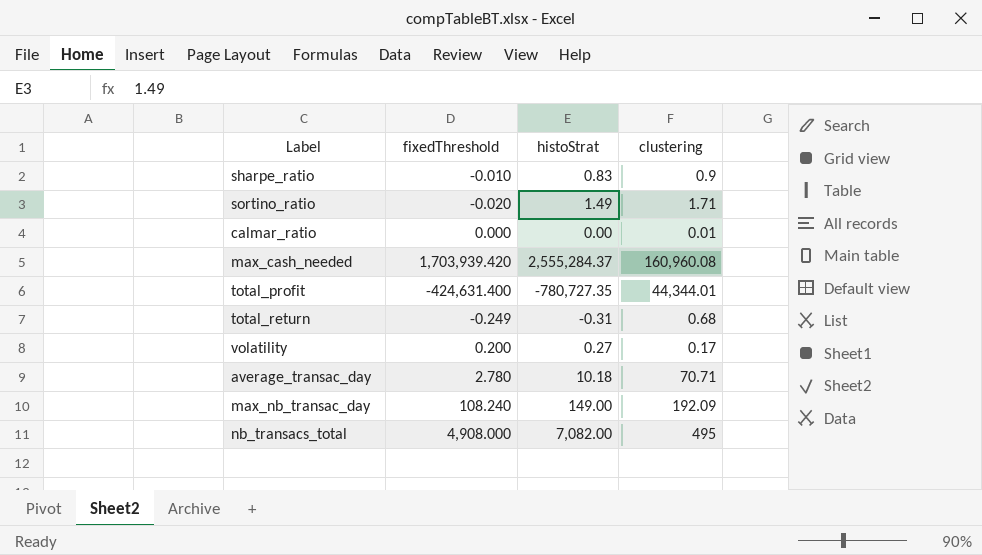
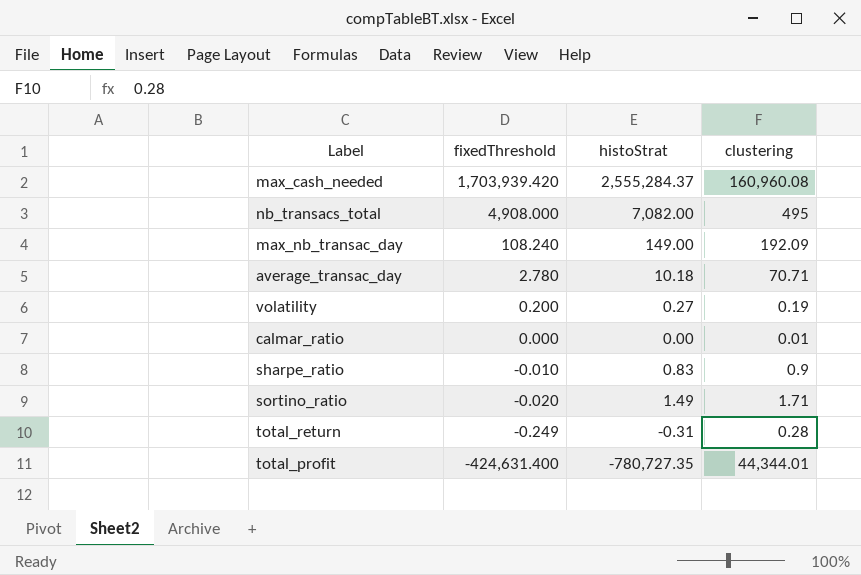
row order: none -> fixedThreshold descending
volatility | clustering: 0.17 -> 0.19
total_return | clustering: 0.68 -> 0.28

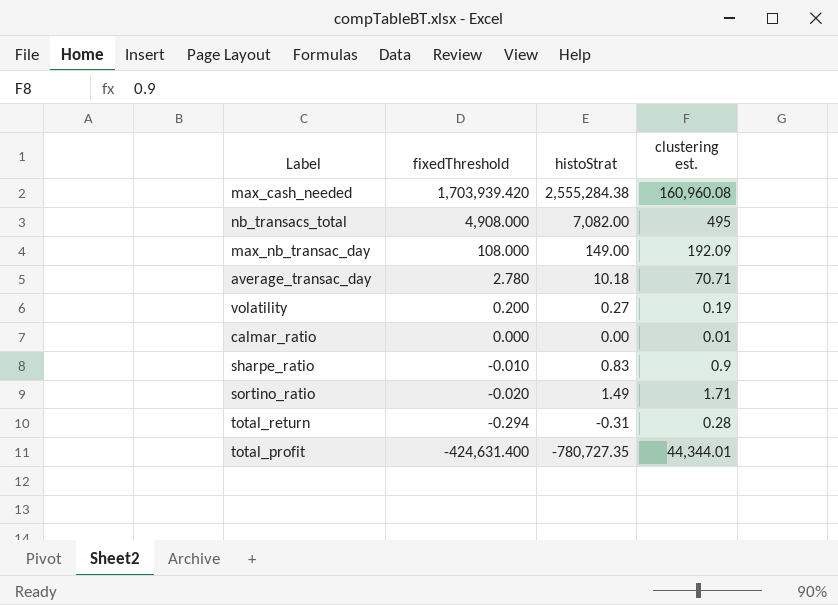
column name: clustering -> clustering est.
max_cash_needed | histoStrat: 2,555,284.37 -> 2,555,284.38
max_nb_transac_day | fixedThreshold: 108.240 -> 108.000
total_return | fixedThreshold: -0.249 -> -0.294

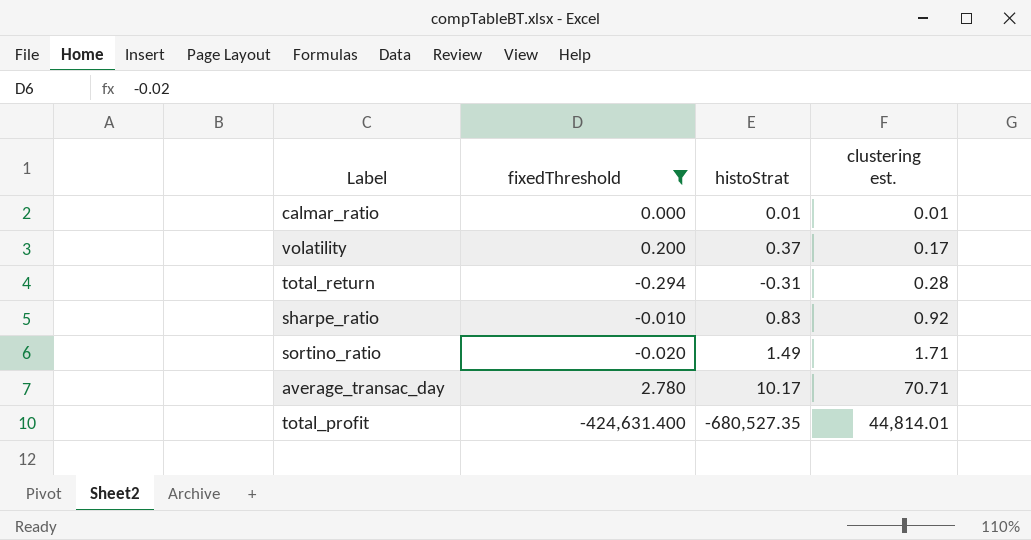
filter: none -> fixedThreshold <= 2.780
row order: fixedThreshold descending -> clustering est. ascending
calmar_ratio | histoStrat: 0.00 -> 0.01
volatility | histoStrat: 0.27 -> 0.37
volatility | clustering est.: 0.19 -> 0.17
sharpe_ratio | clustering est.: 0.9 -> 0.92
average_transac_day | histoStrat: 10.18 -> 10.17
total_profit | histoStrat: -780,727.35 -> -680,527.35
total_profit | clustering est.: 44,344.01 -> 44,814.01

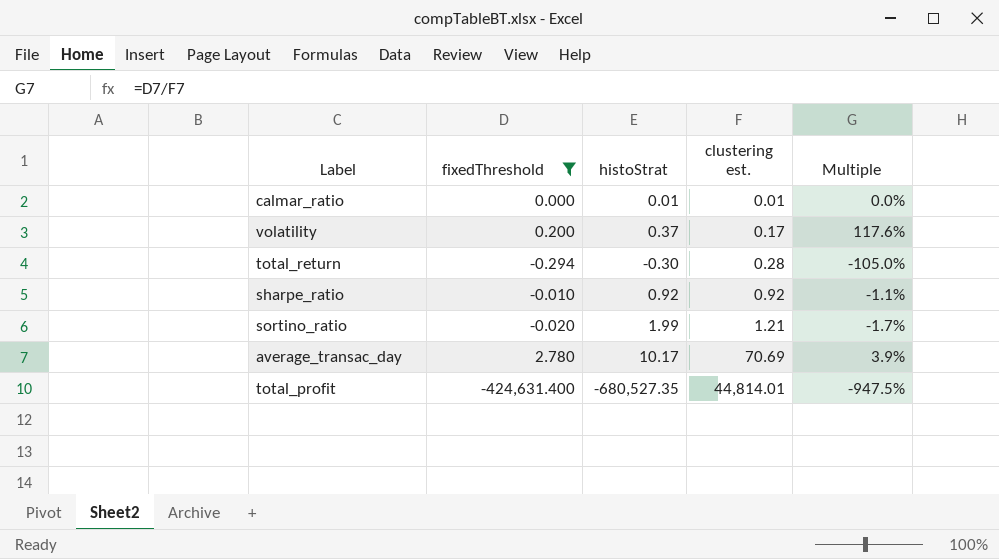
column Multiple | formula: none -> [fixedThreshold] / [clustering est.]
total_return | histoStrat: -0.31 -> -0.30
sharpe_ratio | histoStrat: 0.83 -> 0.92
sortino_ratio | histoStrat: 1.49 -> 1.99
sortino_ratio | clustering est.: 1.71 -> 1.21
average_transac_day | clustering est.: 70.71 -> 70.69

